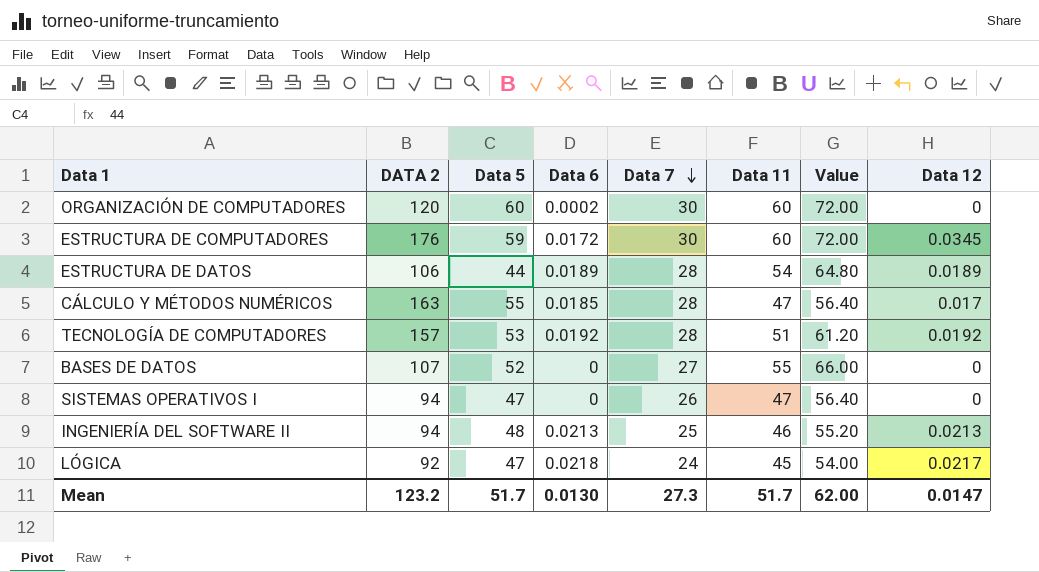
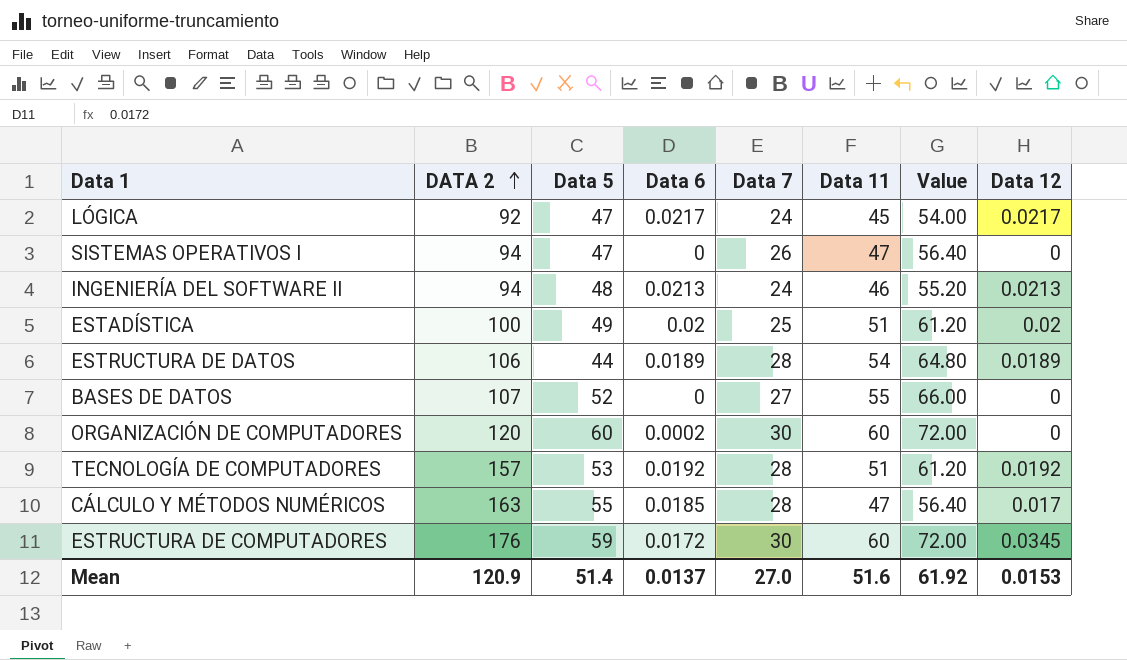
row order: Data 7 descending -> DATA 2 ascending
LÓGICA | Data 6: 0.0218 -> 0.0217
INGENIERÍA DEL SOFTWARE II | Data 7: 25 -> 24
row ESTADÍSTICA: none -> 100 | 49 | 0.02 | 25 | 51 | 61.20 | 0.02
Mean | DATA 2: 123.2 -> 120.9
Mean | Data 5: 51.7 -> 51.4
Mean | Data 6: 0.0130 -> 0.0137
Mean | Data 7: 27.3 -> 27.0
Mean | Data 11: 51.7 -> 51.6
Mean | Value: 62.00 -> 61.92
Mean | Data 12: 0.0147 -> 0.0153

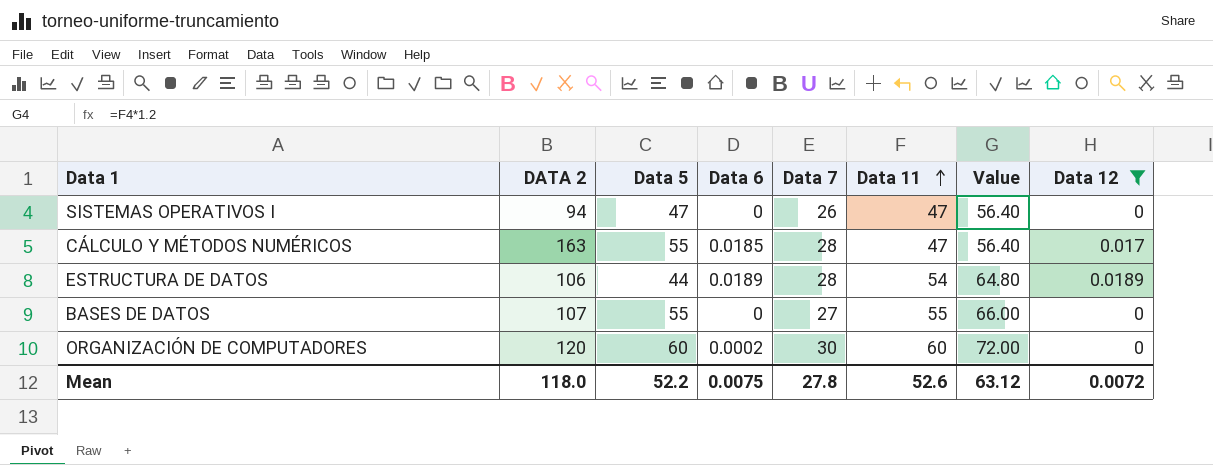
filter: none -> Data 12 <= 0.0189
row order: DATA 2 ascending -> Data 11 ascending
BASES DE DATOS | Data 5: 52 -> 55
Mean | DATA 2: 120.9 -> 118.0
Mean | Data 5: 51.4 -> 52.2
Mean | Data 6: 0.0137 -> 0.0075
Mean | Data 7: 27.0 -> 27.8
Mean | Data 11: 51.6 -> 52.6
Mean | Value: 61.92 -> 63.12
Mean | Data 12: 0.0153 -> 0.0072

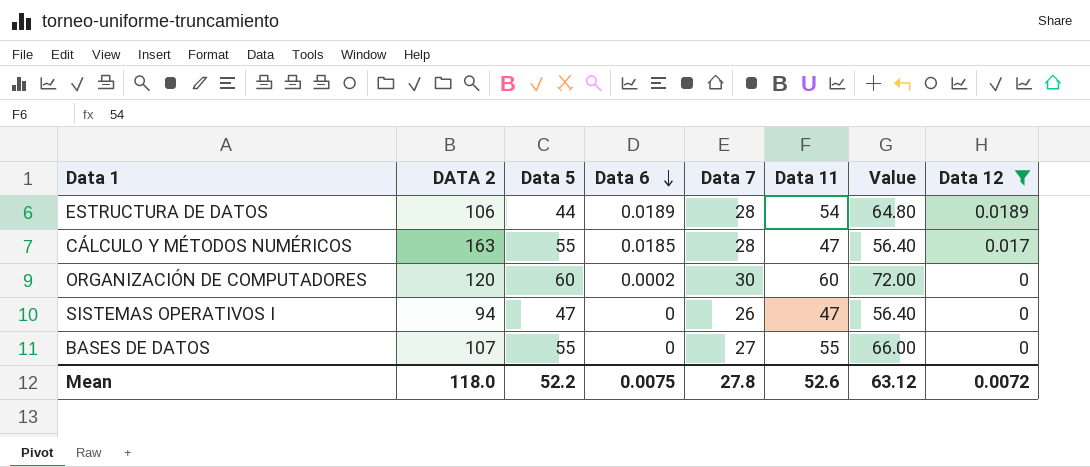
row order: Data 11 ascending -> Data 6 descending

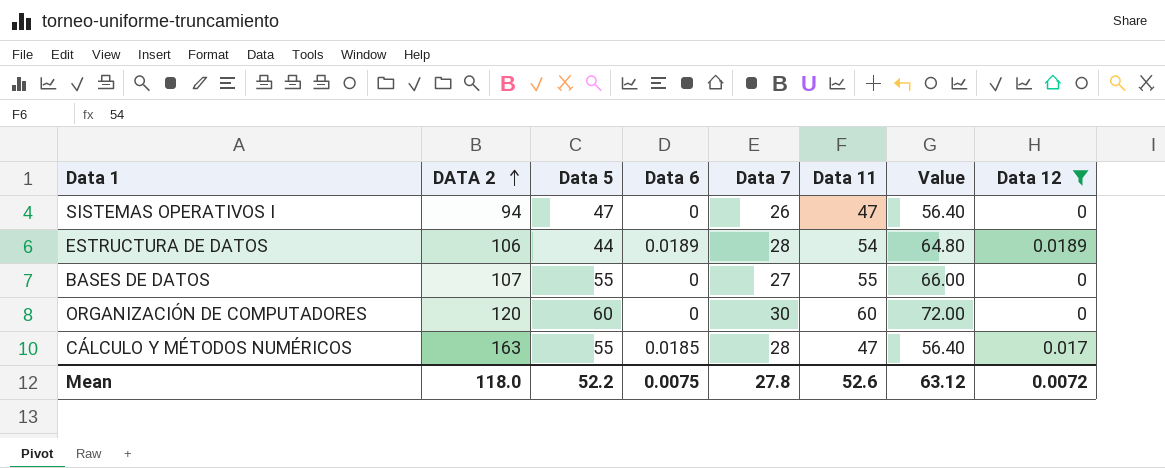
row order: Data 6 descending -> DATA 2 ascending
ORGANIZACIÓN DE COMPUTADORES | Data 6: 0.0002 -> 0

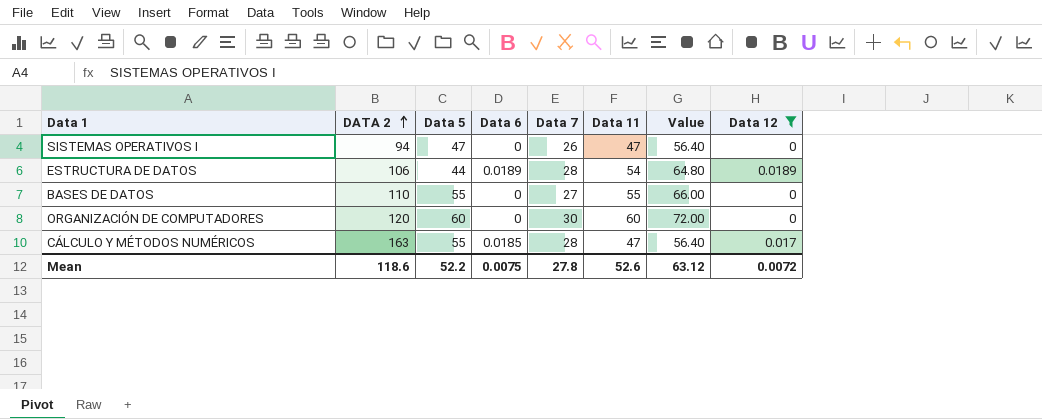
BASES DE DATOS | DATA 2: 107 -> 110
Mean | DATA 2: 118.0 -> 118.6

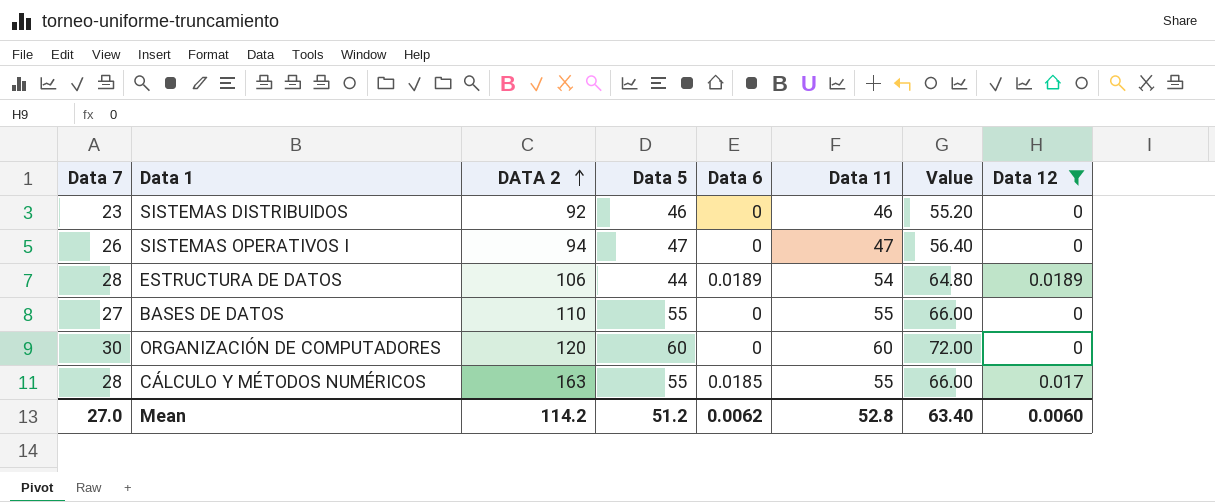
column Data 7 | position: 5 -> 1
row SISTEMAS DISTRIBUIDOS: none -> 23 | 92 | 46 | 0 | 46 | 55.20 | 0
CÁLCULO Y MÉTODOS NUMÉRICOS | Data 11: 47 -> 55
CÁLCULO Y MÉTODOS NUMÉRICOS | Value: 56.40 -> 66.00
Mean | Data 7: 27.8 -> 27.0
Mean | DATA 2: 118.6 -> 114.2
Mean | Data 5: 52.2 -> 51.2
Mean | Data 6: 0.0075 -> 0.0062
Mean | Data 11: 52.6 -> 52.8
Mean | Value: 63.12 -> 63.40
Mean | Data 12: 0.0072 -> 0.0060

